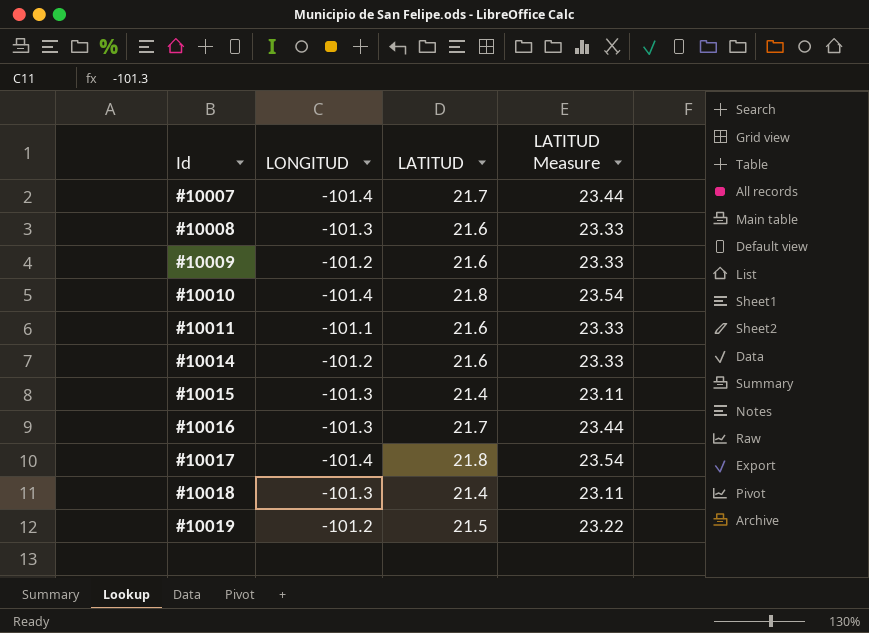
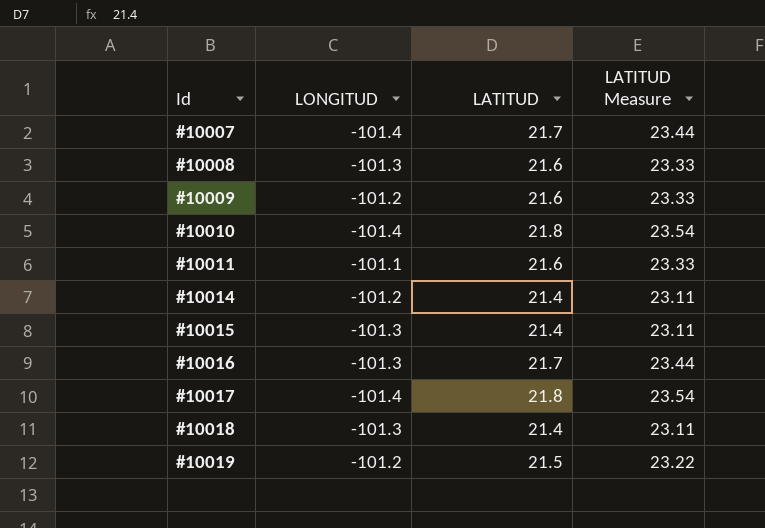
#10014 | LATITUD: 21.6 -> 21.4
#10014 | LATITUD Measure: 23.33 -> 23.11

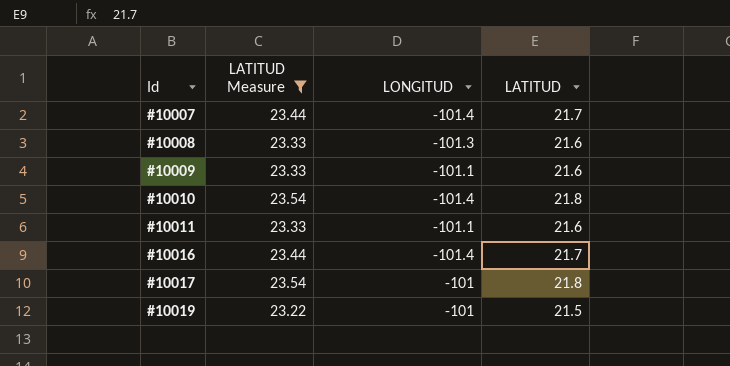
filter: none -> LATITUD Measure != 23.11
column LATITUD Measure | position: 4 -> 2
#10009 | LONGITUD: -101.2 -> -101.1
#10016 | LONGITUD: -101.3 -> -101.4
#10017 | LONGITUD: -101.4 -> -101
#10019 | LONGITUD: -101.2 -> -101

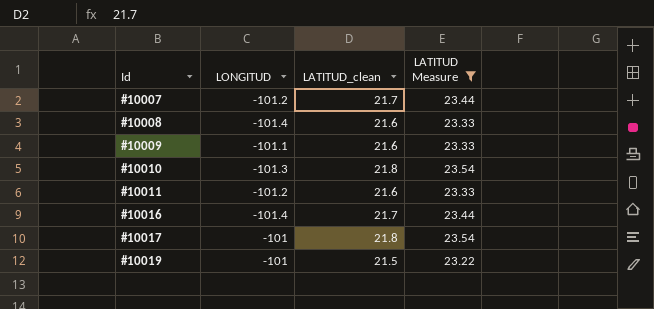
column name: LATITUD -> LATITUD_clean
column LATITUD Measure | position: 2 -> 4
#10007 | LONGITUD: -101.4 -> -101.2
#10008 | LONGITUD: -101.3 -> -101.4
#10010 | LONGITUD: -101.4 -> -101.3
#10011 | LONGITUD: -101.1 -> -101.2

